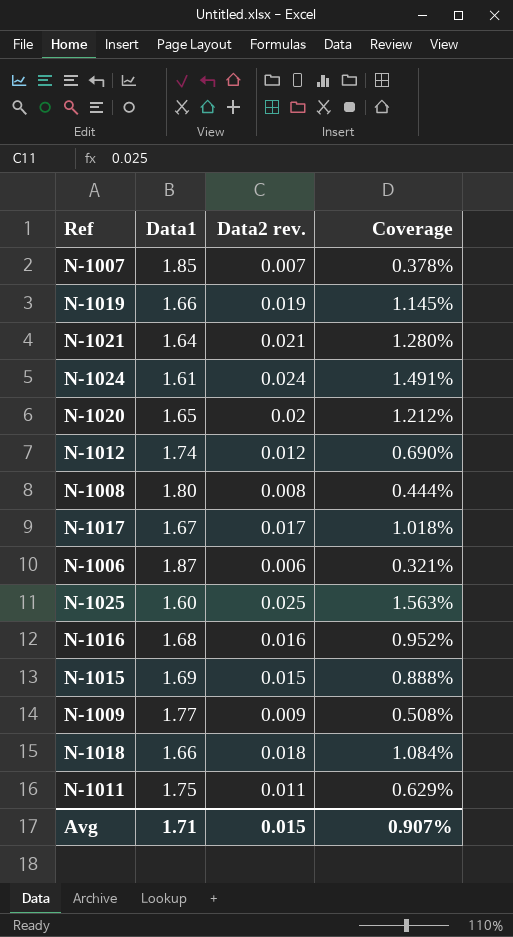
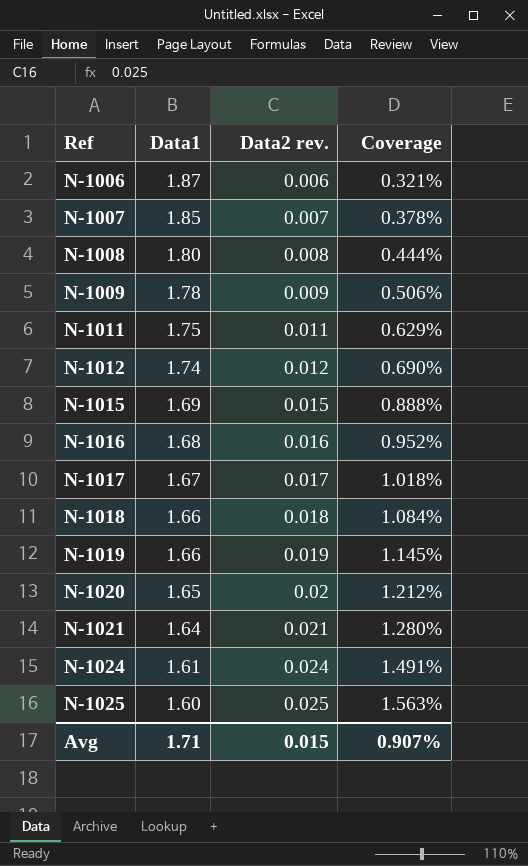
row order: none -> Ref ascending
N-1009 | Data1: 1.77 -> 1.78
N-1009 | Coverage: 0.508% -> 0.506%

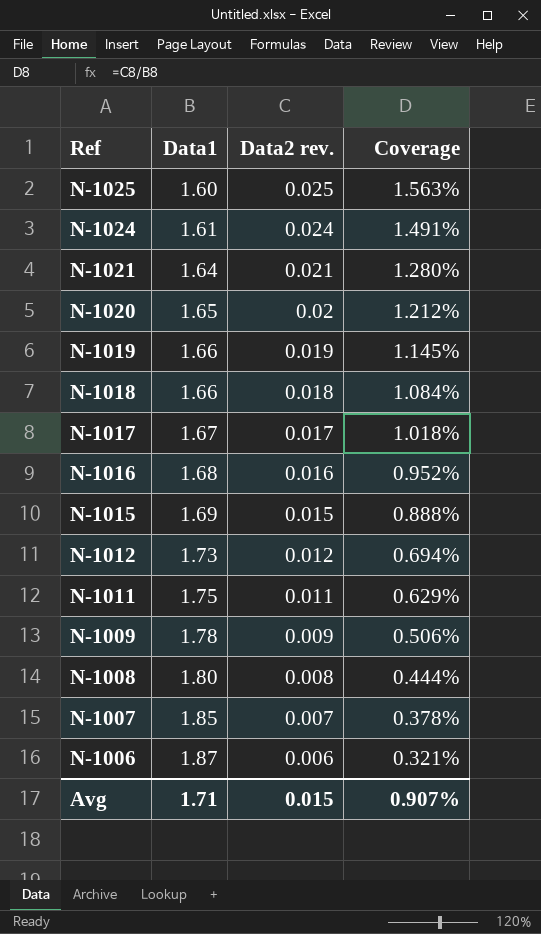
row order: Ref ascending -> Ref descending
N-1012 | Data1: 1.74 -> 1.73
N-1012 | Coverage: 0.690% -> 0.694%

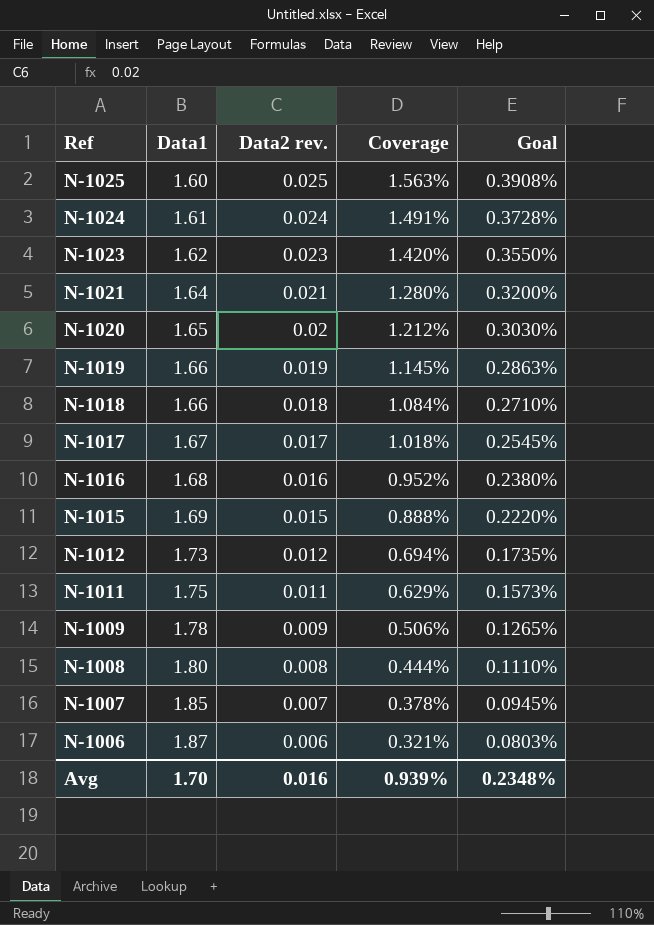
column Goal | formula: none -> [Coverage] * 0.25
row N-1023: none -> 1.62 | 0.023 | 1.420% | 0.3550%
Avg | Data1: 1.71 -> 1.70
Avg | Data2 rev.: 0.015 -> 0.016
Avg | Coverage: 0.907% -> 0.939%

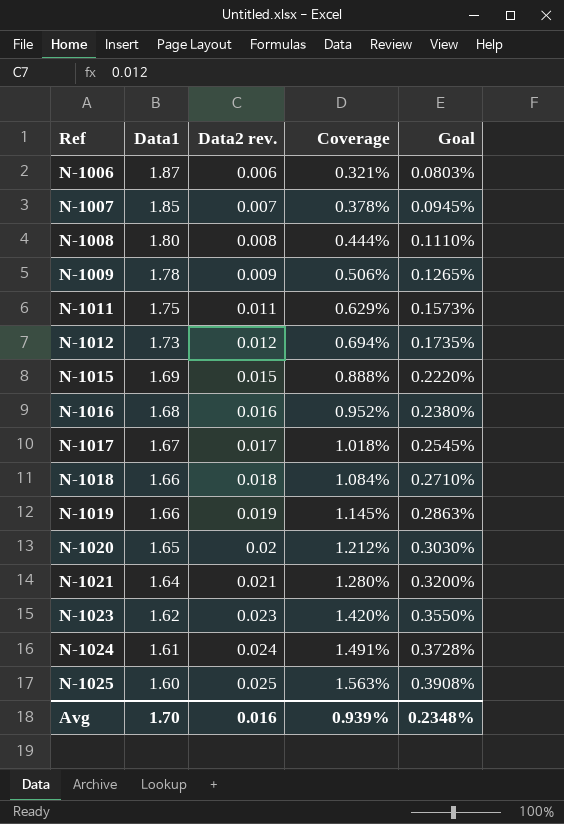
row order: Ref descending -> Ref ascending

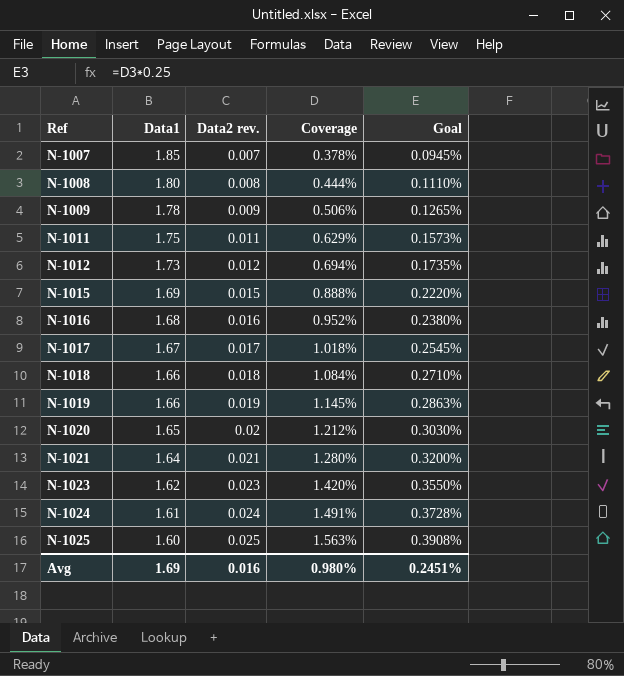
row N-1006: 1.87 | 0.006 | 0.321% | 0.0803% -> none
Avg | Data1: 1.70 -> 1.69
Avg | Coverage: 0.939% -> 0.980%
Avg | Goal: 0.2348% -> 0.2451%

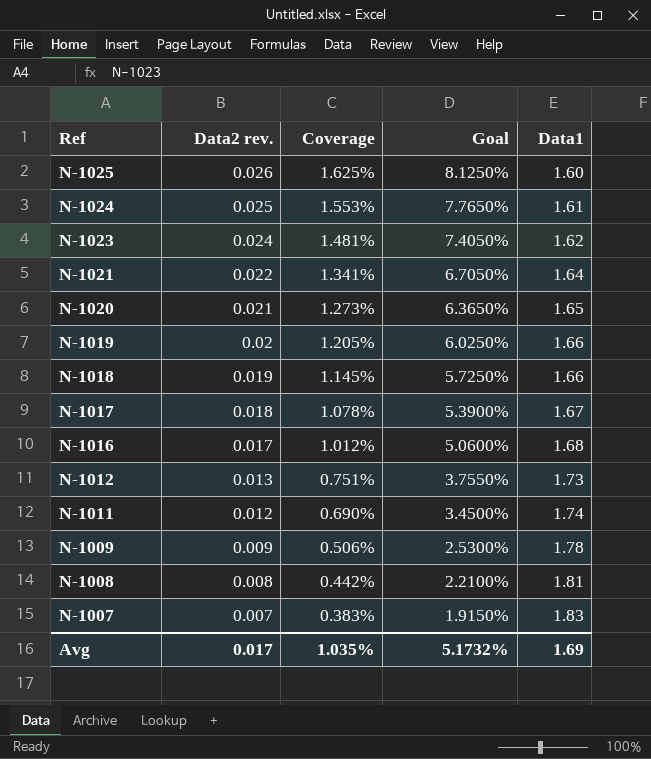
row order: Ref ascending -> Ref descending
column Goal | formula: [Coverage] * 0.25 -> [Coverage] * 5
column Data1 | position: 2 -> 5
row N-1015: 1.69 | 0.015 | 0.888% | 0.2220% -> none
N-1025 | Data2 rev.: 0.025 -> 0.026
N-1025 | Coverage: 1.563% -> 1.625%
N-1024 | Data2 rev.: 0.024 -> 0.025
N-1024 | Coverage: 1.491% -> 1.553%
N-1023 | Data2 rev.: 0.023 -> 0.024
N-1023 | Coverage: 1.420% -> 1.481%
N-1021 | Data2 rev.: 0.021 -> 0.022
N-1021 | Coverage: 1.280% -> 1.341%
N-1020 | Data2 rev.: 0.02 -> 0.021
N-1020 | Coverage: 1.212% -> 1.273%
N-1019 | Data2 rev.: 0.019 -> 0.02
N-1019 | Coverage: 1.145% -> 1.205%
N-1018 | Data2 rev.: 0.018 -> 0.019
N-1018 | Coverage: 1.084% -> 1.145%
N-1017 | Data2 rev.: 0.017 -> 0.018
N-1017 | Coverage: 1.018% -> 1.078%
N-1016 | Data2 rev.: 0.016 -> 0.017
N-1016 | Coverage: 0.952% -> 1.012%
N-1012 | Data2 rev.: 0.012 -> 0.013
N-1012 | Coverage: 0.694% -> 0.751%
N-1011 | Data2 rev.: 0.011 -> 0.012
N-1011 | Coverage: 0.629% -> 0.690%
N-1011 | Data1: 1.75 -> 1.74
N-1008 | Coverage: 0.444% -> 0.442%
N-1008 | Data1: 1.80 -> 1.81
N-1007 | Coverage: 0.378% -> 0.383%
N-1007 | Data1: 1.85 -> 1.83
Avg | Data2 rev.: 0.016 -> 0.017
Avg | Coverage: 0.980% -> 1.035%
Avg | Goal: 0.2451% -> 5.1732%

